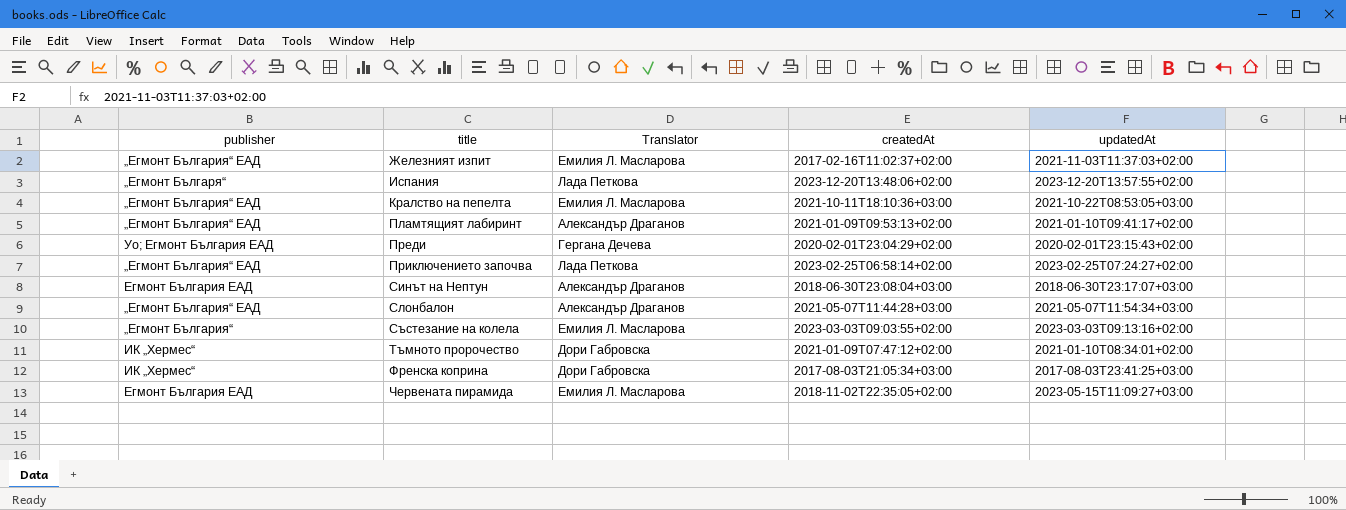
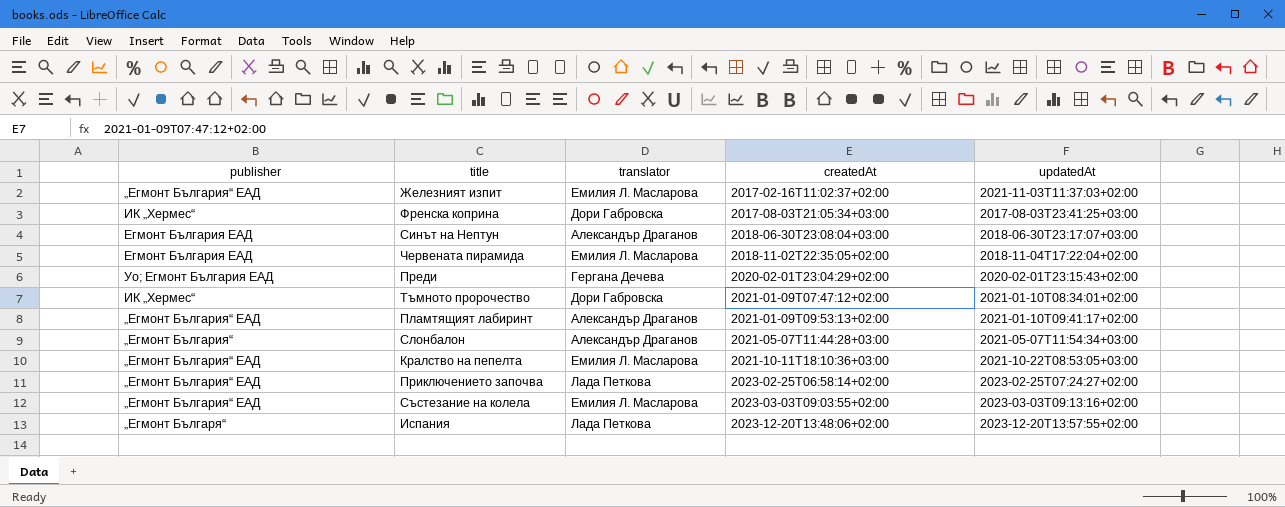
row order: title ascending -> createdAt ascending
column name: Translator -> translator
Червената пирамида | updatedAt: 2023-05-15T11:09:27+03:00 -> 2018-11-04T17:22:04+02:00
Слонбалон | publisher: „Егмонт България“ ЕАД -> „Егмонт България“
Състезание на колела | publisher: „Егмонт България“ -> „Егмонт България“ ЕАД

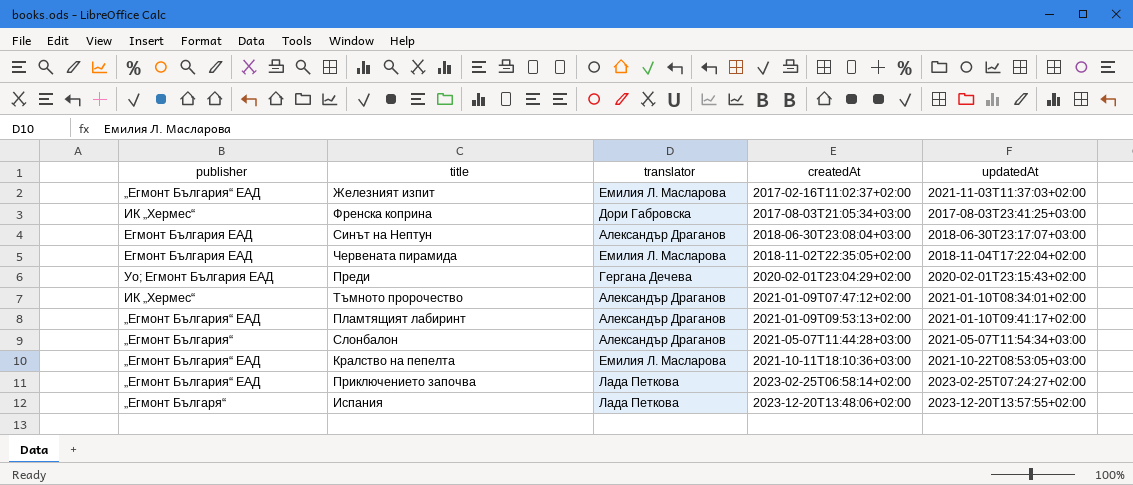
row Състезание на колела: „Егмонт България“ ЕАД | Емилия Л. Масларова | 2023-03-03T09:03:55+02:00 | 2023-03-03T09:13:16+02:00 -> none
Тъмното пророчество | translator: Дори Габровска -> Александър Драганов

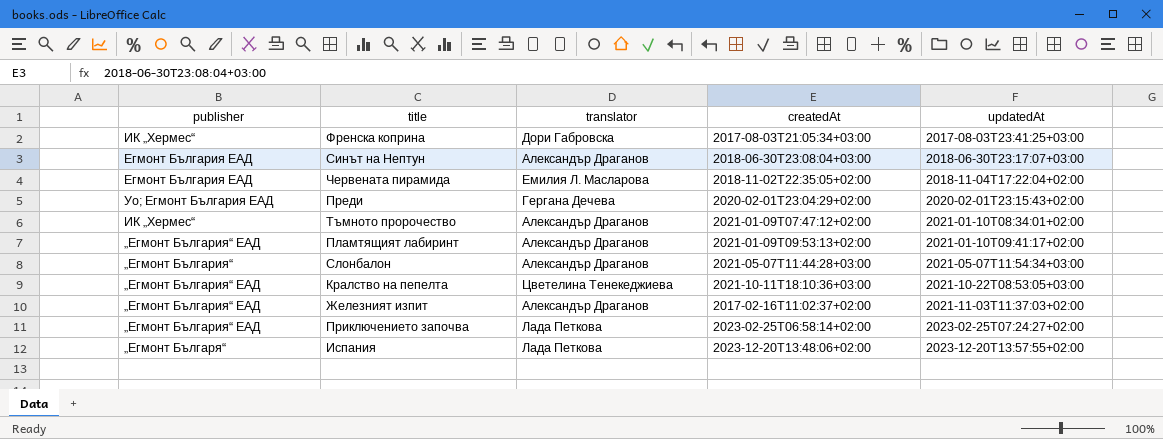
row order: createdAt ascending -> updatedAt ascending
Кралство на пепелта | translator: Емилия Л. Масларова -> Цветелина Тенекеджиева
Железният изпит | translator: Емилия Л. Масларова -> Александър Драганов

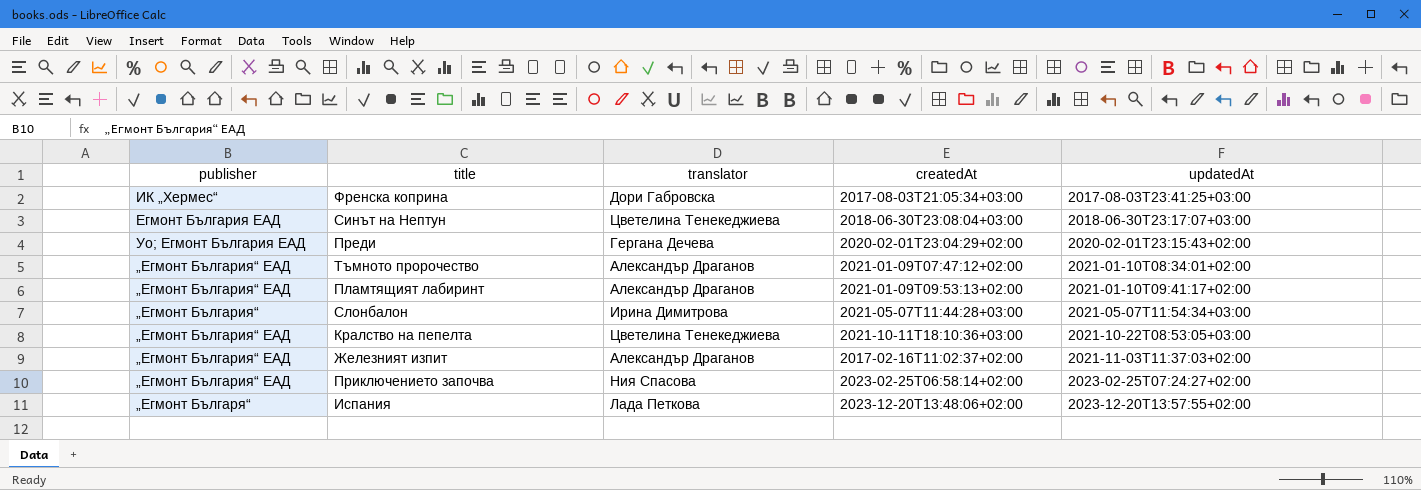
row Червената пирамида: Егмонт България ЕАД | Емилия Л. Масларова | 2018-11-02T22:35:05+02:00 | 2018-11-04T17:22:04+02:00 -> none
Синът на Нептун | translator: Александър Драганов -> Цветелина Тенекеджиева
Тъмното пророчество | publisher: ИК „Хермес“ -> „Егмонт България“ ЕАД
Слонбалон | translator: Александър Драганов -> Ирина Димитрова
Приключението започва | translator: Лада Петкова -> Ния Спасова

